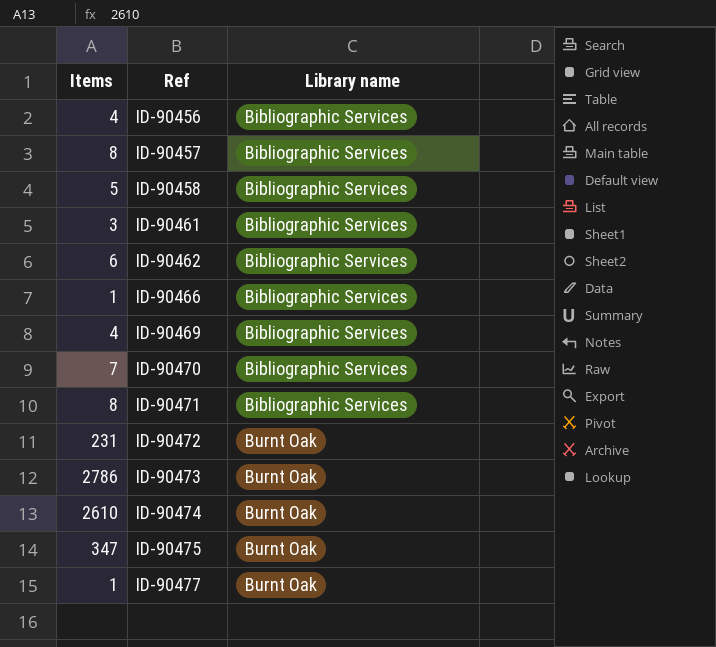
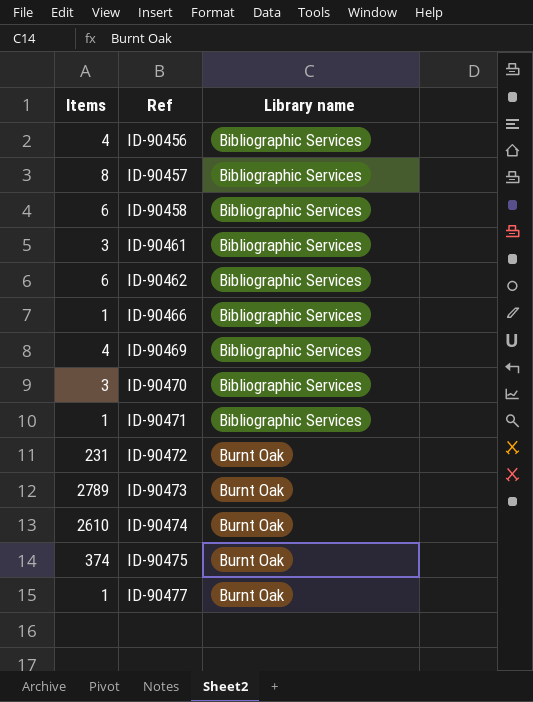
ID-90458 | Items: 5 -> 6
ID-90470 | Items: 7 -> 3
ID-90471 | Items: 8 -> 1
ID-90473 | Items: 2786 -> 2789
ID-90475 | Items: 347 -> 374

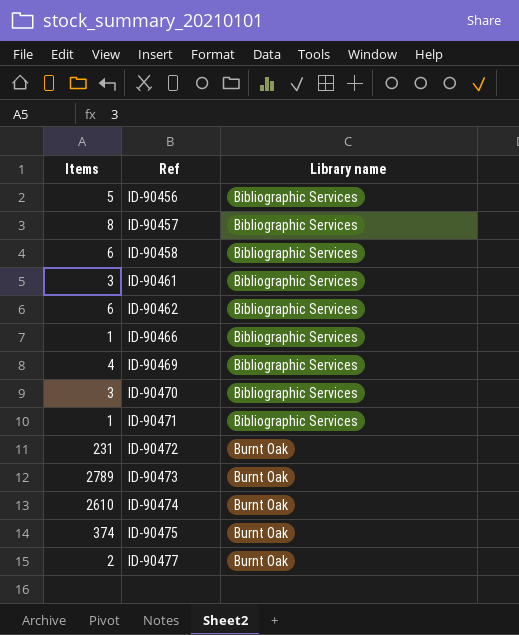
ID-90456 | Items: 4 -> 5
ID-90477 | Items: 1 -> 2

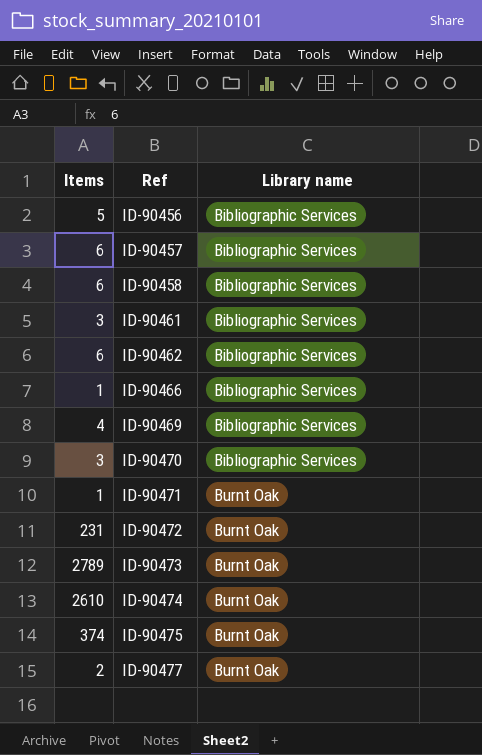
ID-90457 | Items: 8 -> 6
ID-90471 | Library name: Bibliographic Services -> Burnt Oak

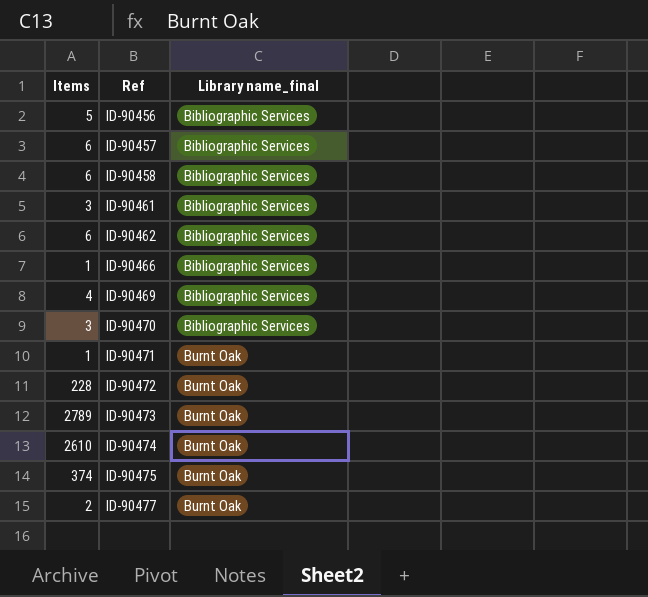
column name: Library name -> Library name_final
ID-90472 | Items: 231 -> 228

